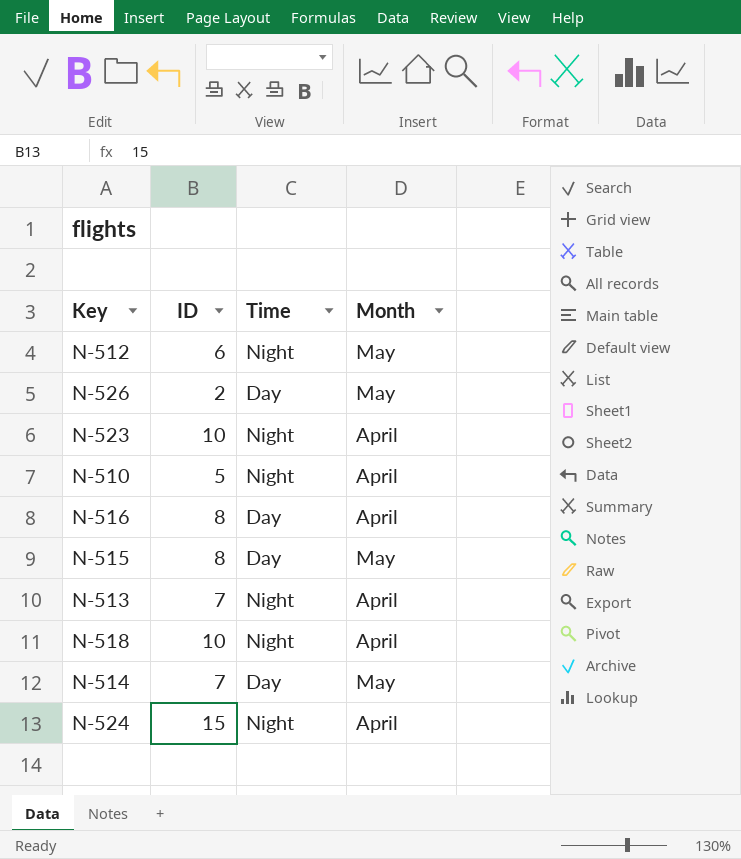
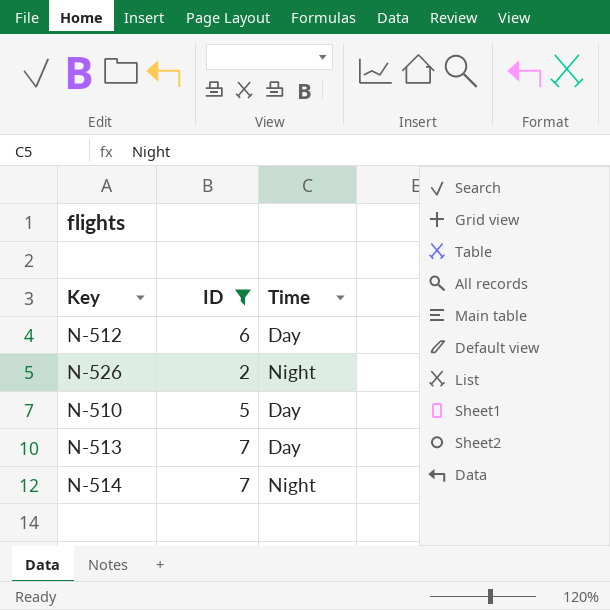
filter: none -> ID <= 7
column Month | position: 4 -> none
N-512 | Time: Night -> Day
N-526 | Time: Day -> Night
N-510 | Time: Night -> Day
N-513 | Time: Night -> Day
N-514 | Time: Day -> Night

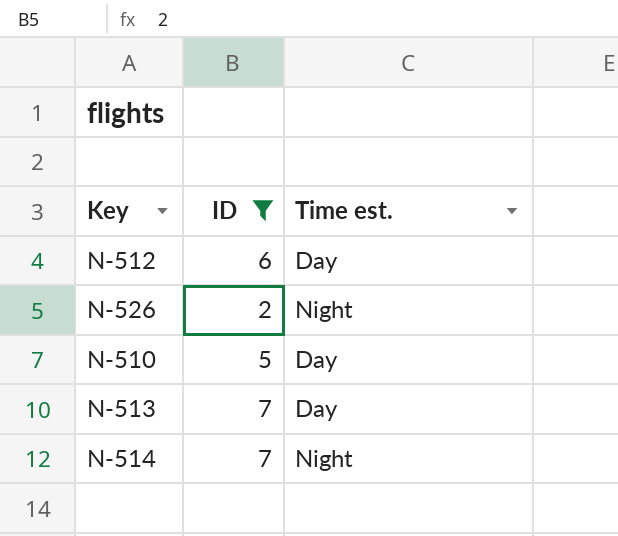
column name: Time -> Time est.

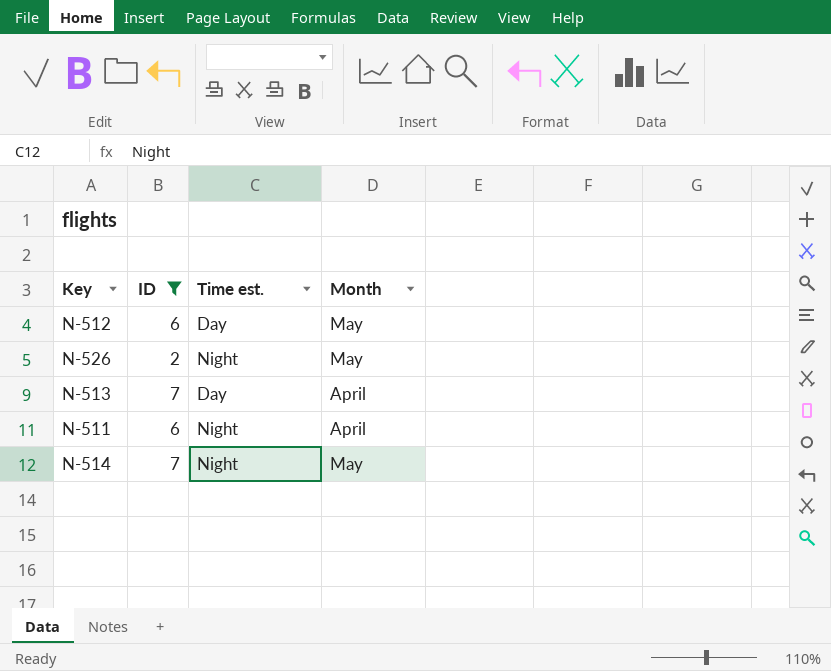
column Month | position: none -> 4
row N-510: 5 | Day -> none
row N-511: none -> 6 | Night | April

